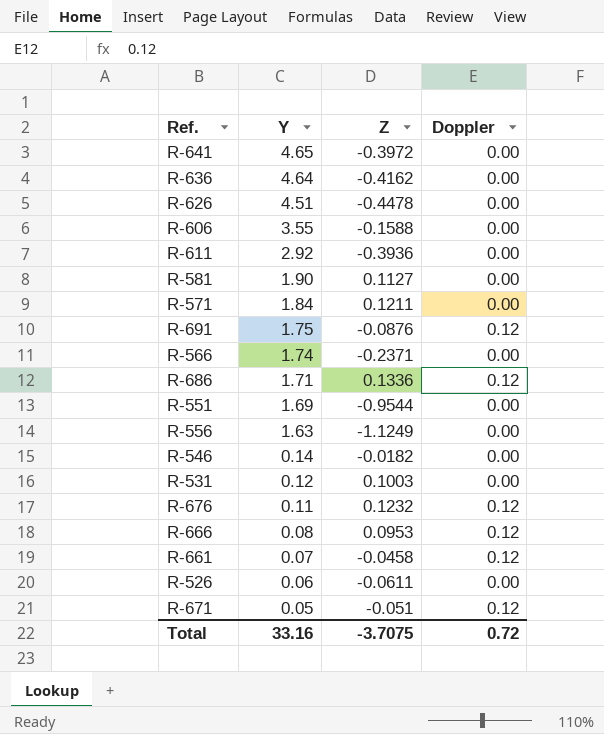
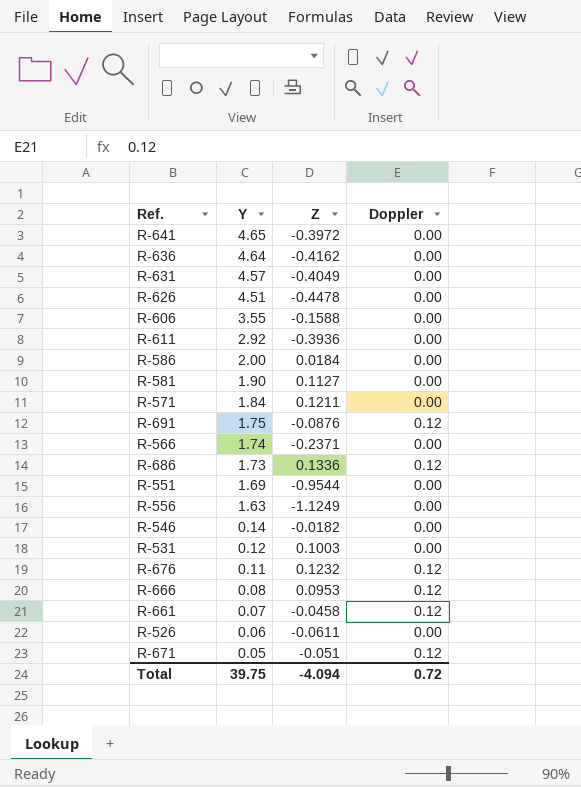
row R-631: none -> 4.57 | -0.4049 | 0.00
row R-586: none -> 2.00 | 0.0184 | 0.00
R-686 | Y: 1.71 -> 1.73
Total | Y: 33.16 -> 39.75
Total | Z: -3.7075 -> -4.094

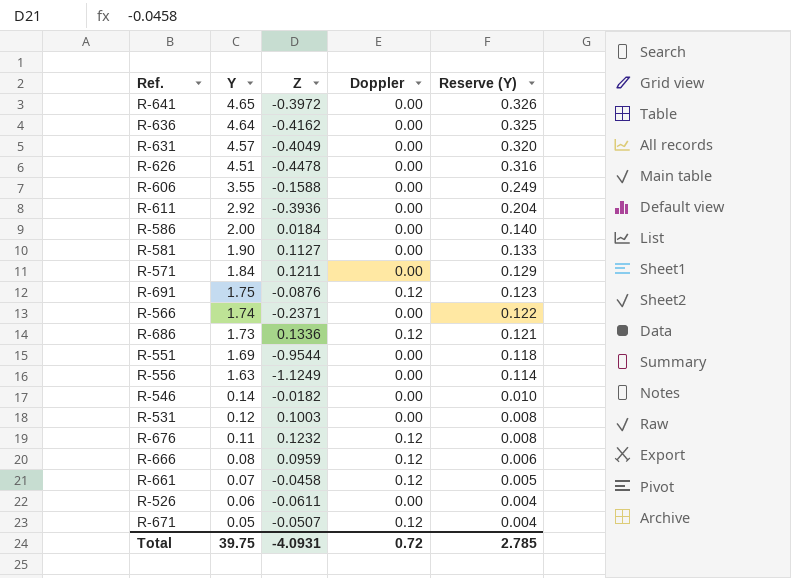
column Reserve (Y) | formula: none -> [Y] * 0.07
R-666 | Z: 0.0953 -> 0.0959
R-671 | Z: -0.051 -> -0.0507
Total | Z: -4.094 -> -4.0931

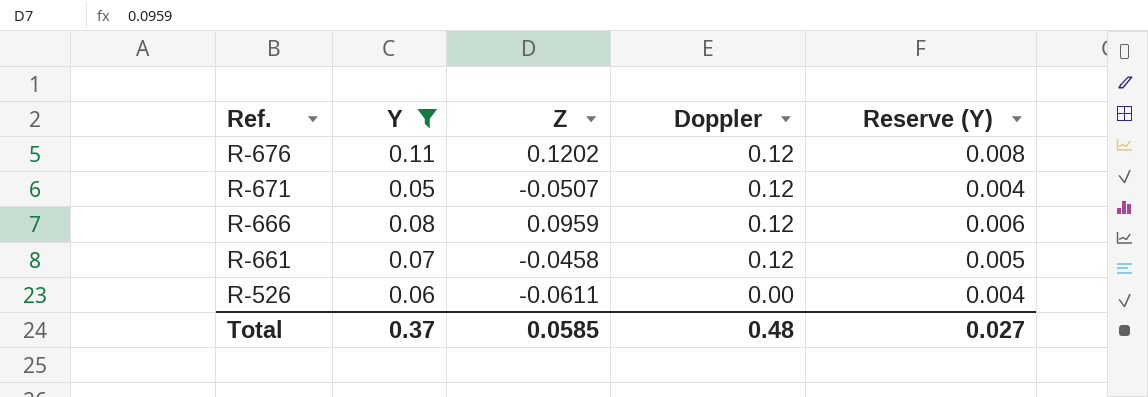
filter: none -> Y <= 0.11
row order: Y descending -> Ref. descending
R-676 | Z: 0.1232 -> 0.1202
Total | Y: 39.75 -> 0.37
Total | Z: -4.0931 -> 0.0585
Total | Doppler: 0.72 -> 0.48
Total | Reserve (Y): 2.785 -> 0.027

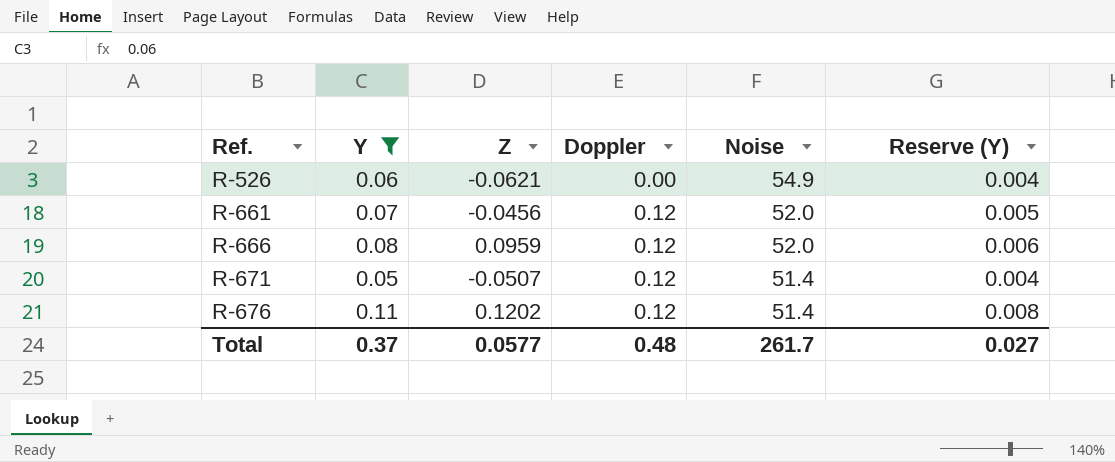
row order: Ref. descending -> Ref. ascending
column Noise | position: none -> 5
R-526 | Z: -0.0611 -> -0.0621
R-661 | Z: -0.0458 -> -0.0456
Total | Z: 0.0585 -> 0.0577

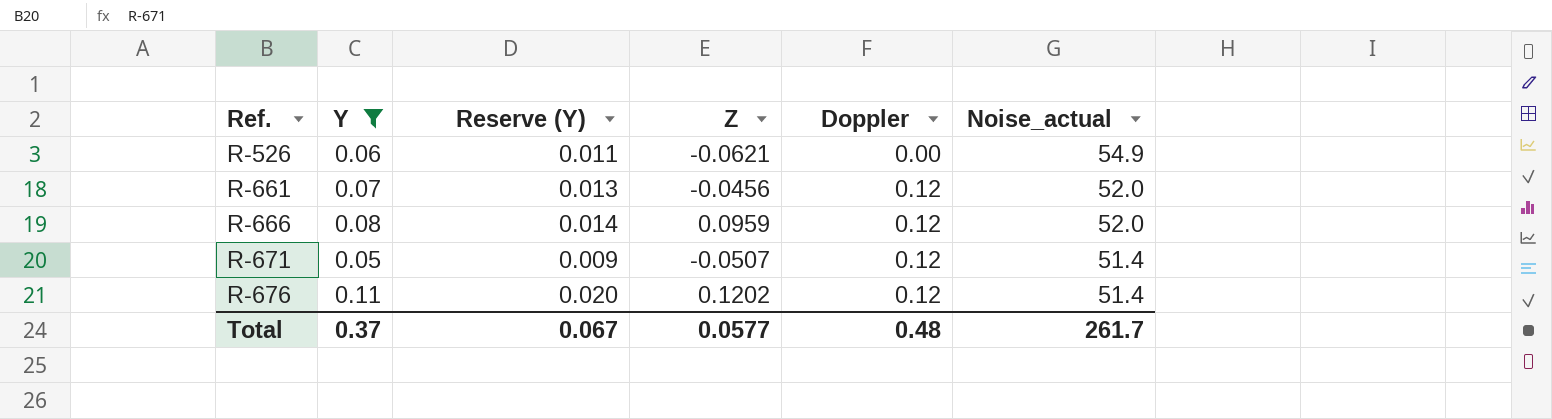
column Reserve (Y) | formula: [Y] * 0.07 -> [Y] * 0.18
column Reserve (Y) | position: 6 -> 3
column name: Noise -> Noise_actual
Total | Reserve (Y): 0.027 -> 0.067

